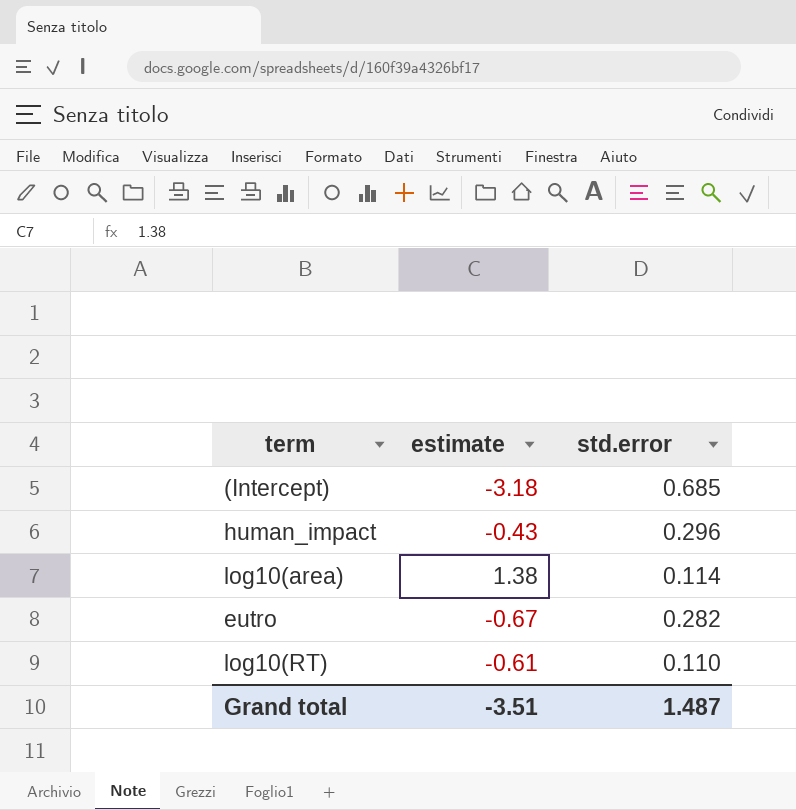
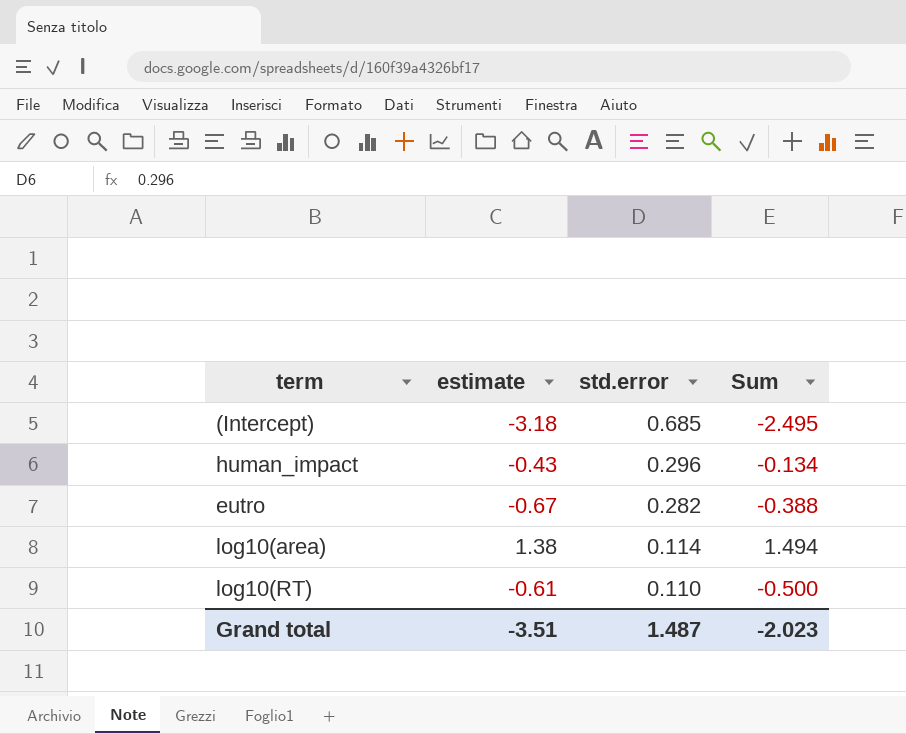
row order: none -> std.error descending
column Sum | formula: none -> [estimate] + [std.error]

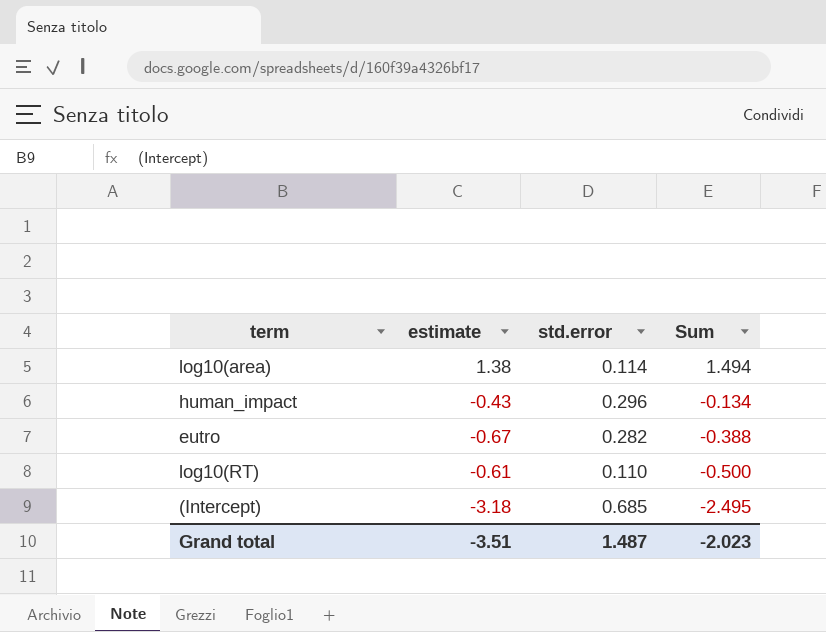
row order: std.error descending -> Sum descending

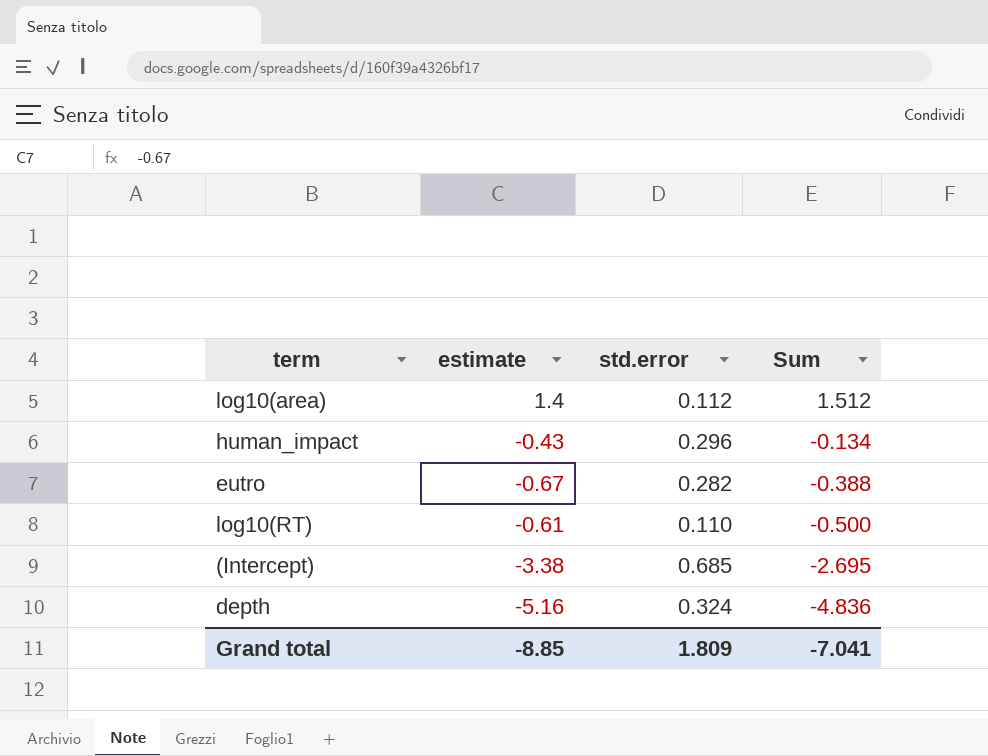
log10(area) | estimate: 1.38 -> 1.4
log10(area) | std.error: 0.114 -> 0.112
log10(area) | Sum: 1.494 -> 1.512
(Intercept) | estimate: -3.18 -> -3.38
(Intercept) | Sum: -2.495 -> -2.695
row depth: none -> -5.16 | 0.324 | -4.836
Grand total | estimate: -3.51 -> -8.85
Grand total | std.error: 1.487 -> 1.809
Grand total | Sum: -2.023 -> -7.041

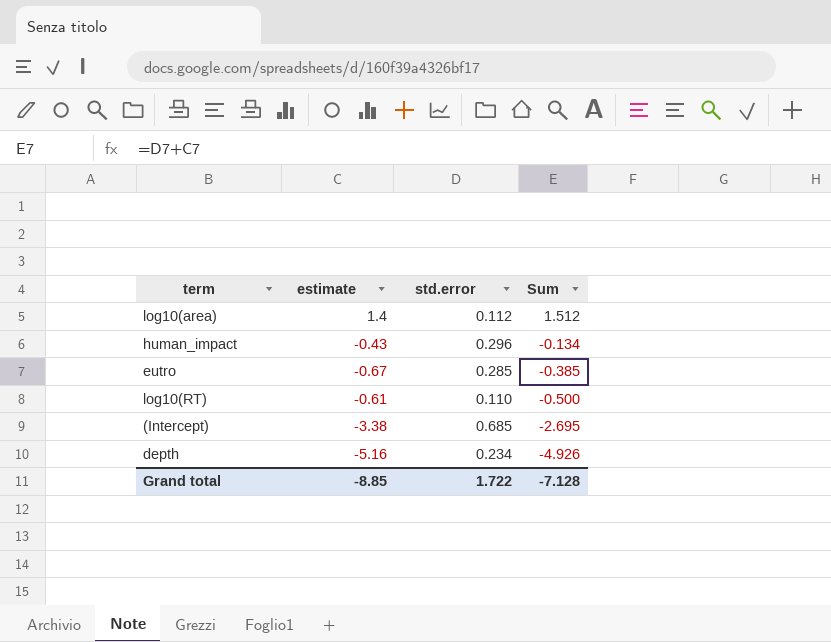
eutro | std.error: 0.282 -> 0.285
eutro | Sum: -0.388 -> -0.385
depth | std.error: 0.324 -> 0.234
depth | Sum: -4.836 -> -4.926
Grand total | std.error: 1.809 -> 1.722
Grand total | Sum: -7.041 -> -7.128

